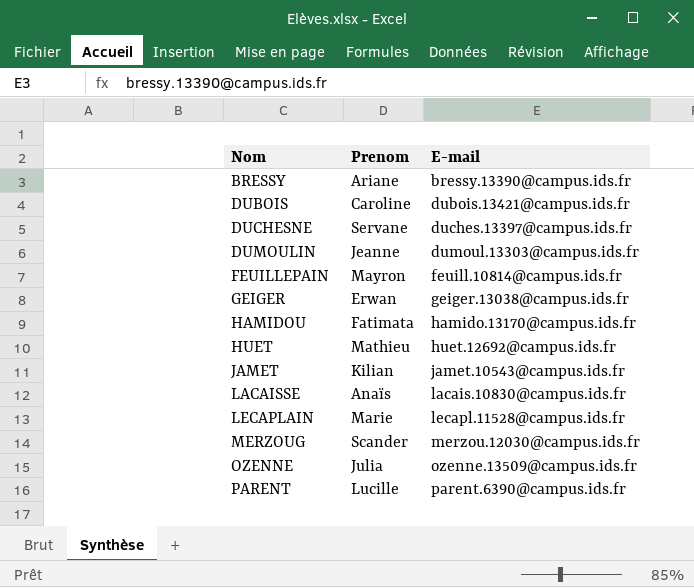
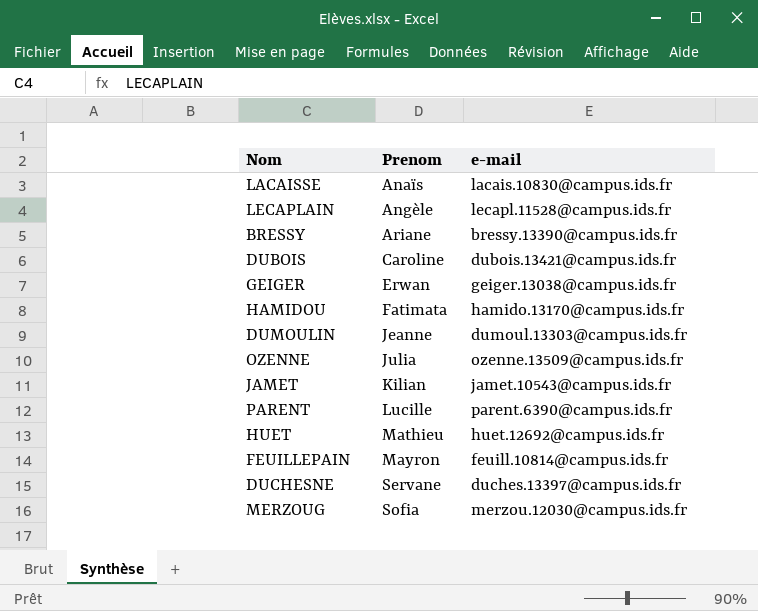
row order: Nom ascending -> Prenom ascending
column name: E-mail -> e-mail
LECAPLAIN | Prenom: Marie -> Angèle
MERZOUG | Prenom: Scander -> Sofia

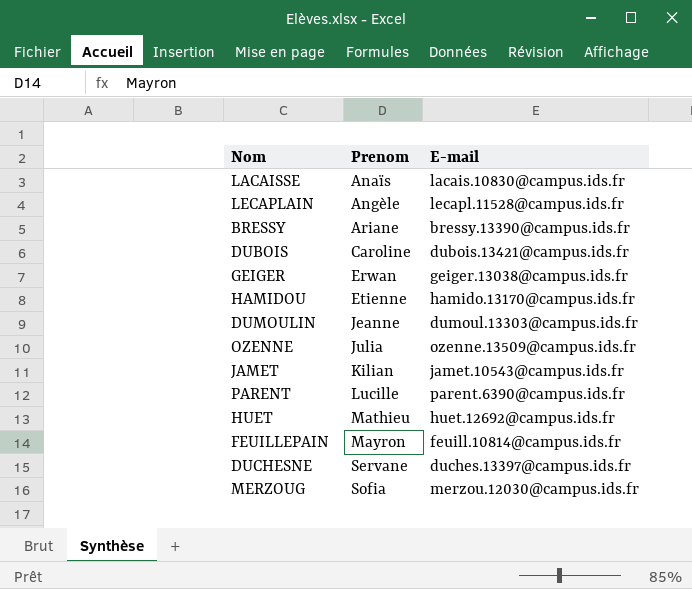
column name: e-mail -> E-mail
HAMIDOU | Prenom: Fatimata -> Etienne

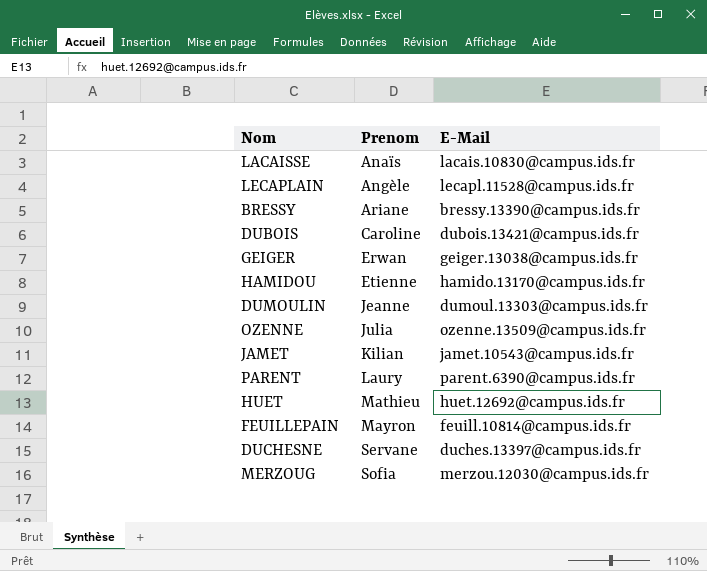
column name: E-mail -> E-Mail
PARENT | Prenom: Lucille -> Laury

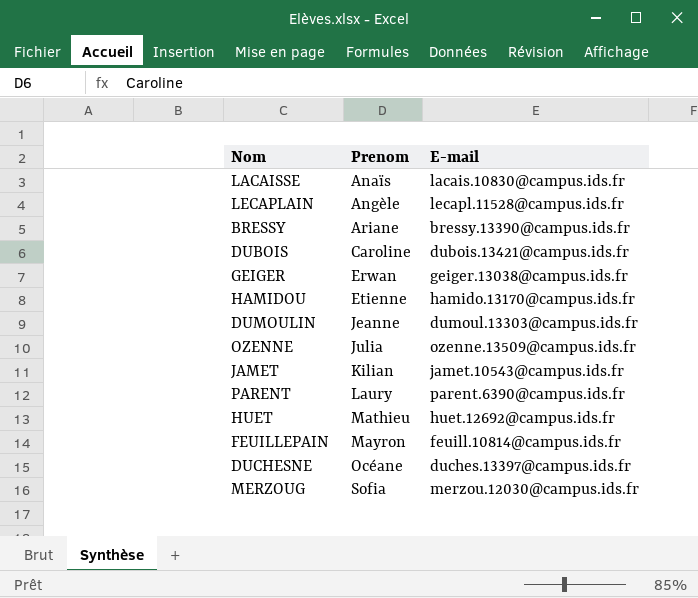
column name: E-Mail -> E-mail
DUCHESNE | Prenom: Servane -> Océane

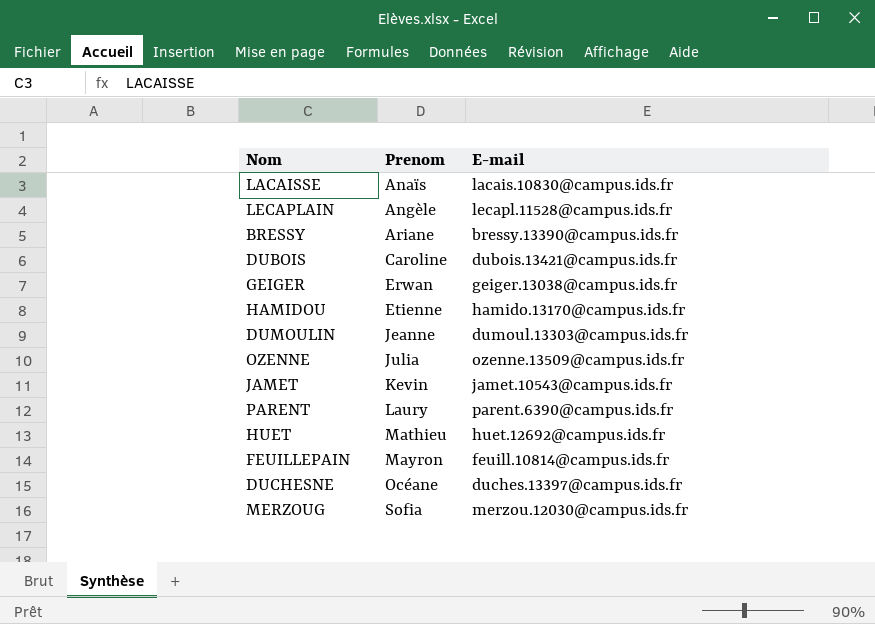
JAMET | Prenom: Kilian -> Kevin

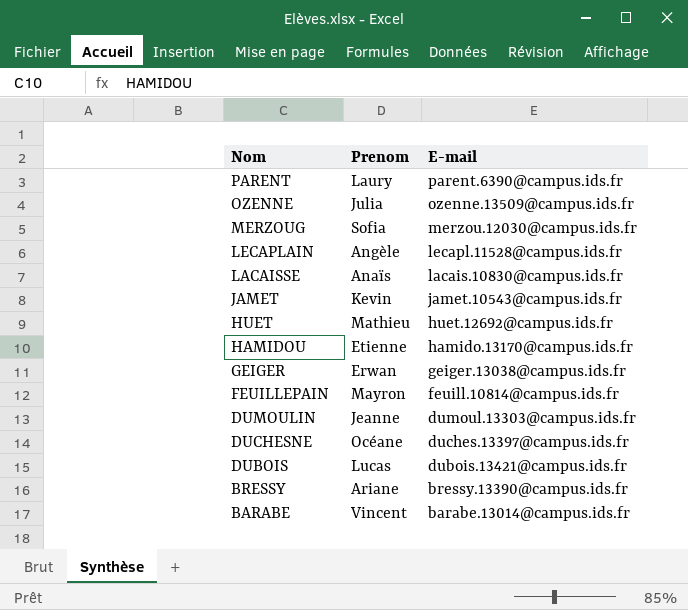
row order: Prenom ascending -> Nom descending
DUBOIS | Prenom: Caroline -> Lucas
row BARABE: none -> Vincent | barabe.13014@campus.ids.fr

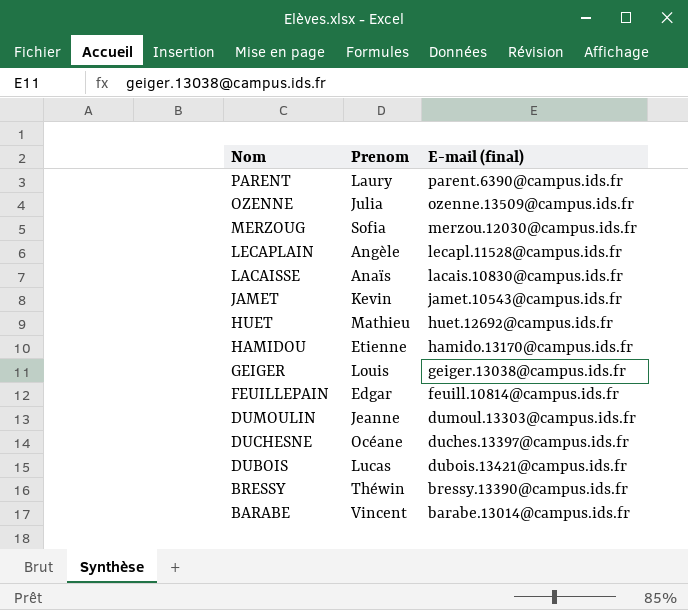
column name: E-mail -> E-mail (final)
GEIGER | Prenom: Erwan -> Louis
FEUILLEPAIN | Prenom: Mayron -> Edgar
BRESSY | Prenom: Ariane -> Théwin

